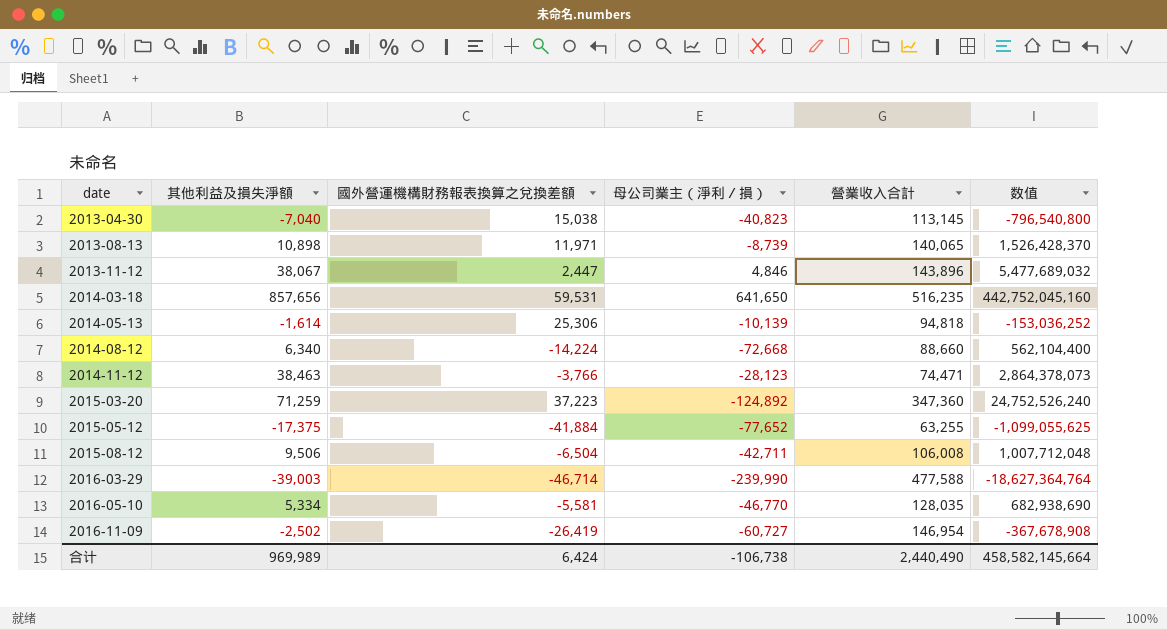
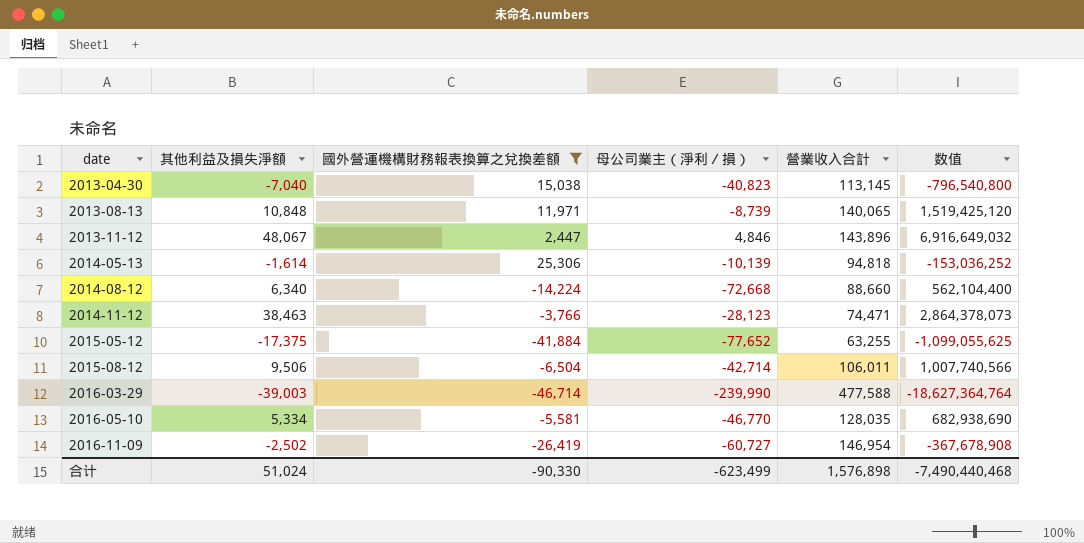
filter: none -> 國外營運機構財務報表換算之兌換差額 <= 25,306
2013-08-13 | 其他利益及損失淨額: 10,898 -> 10,848
2013-08-13 | 数值: 1,526,428,370 -> 1,519,425,120
2013-11-12 | 其他利益及損失淨額: 38,067 -> 48,067
2013-11-12 | 数值: 5,477,689,032 -> 6,916,649,032
2015-08-12 | 母公司業主（淨利／損）: -42,711 -> -42,714
2015-08-12 | 營業收入合計: 106,008 -> 106,011
2015-08-12 | 数值: 1,007,712,048 -> 1,007,740,566
合计 | 其他利益及損失淨額: 969,989 -> 51,024
合计 | 國外營運機構財務報表換算之兌換差額: 6,424 -> -90,330
合计 | 母公司業主（淨利／損）: -106,738 -> -623,499
合计 | 營業收入合計: 2,440,490 -> 1,576,898
合计 | 数值: 458,582,145,664 -> -7,490,440,468

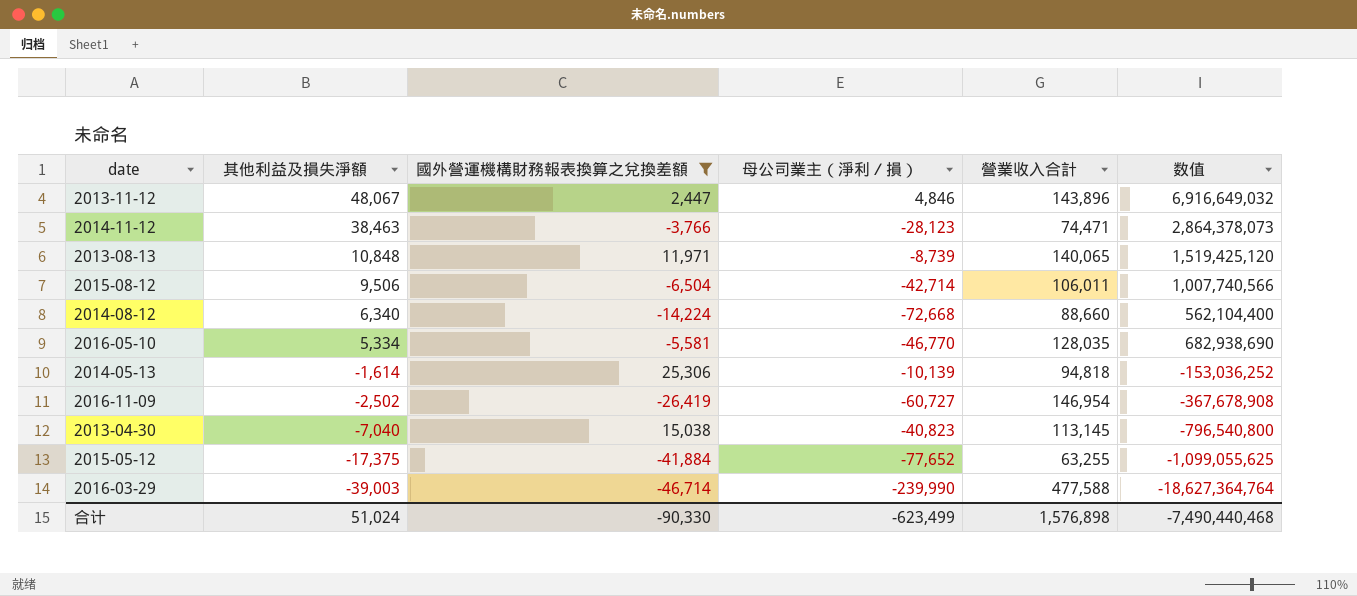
row order: date ascending -> 其他利益及損失淨額 descending

